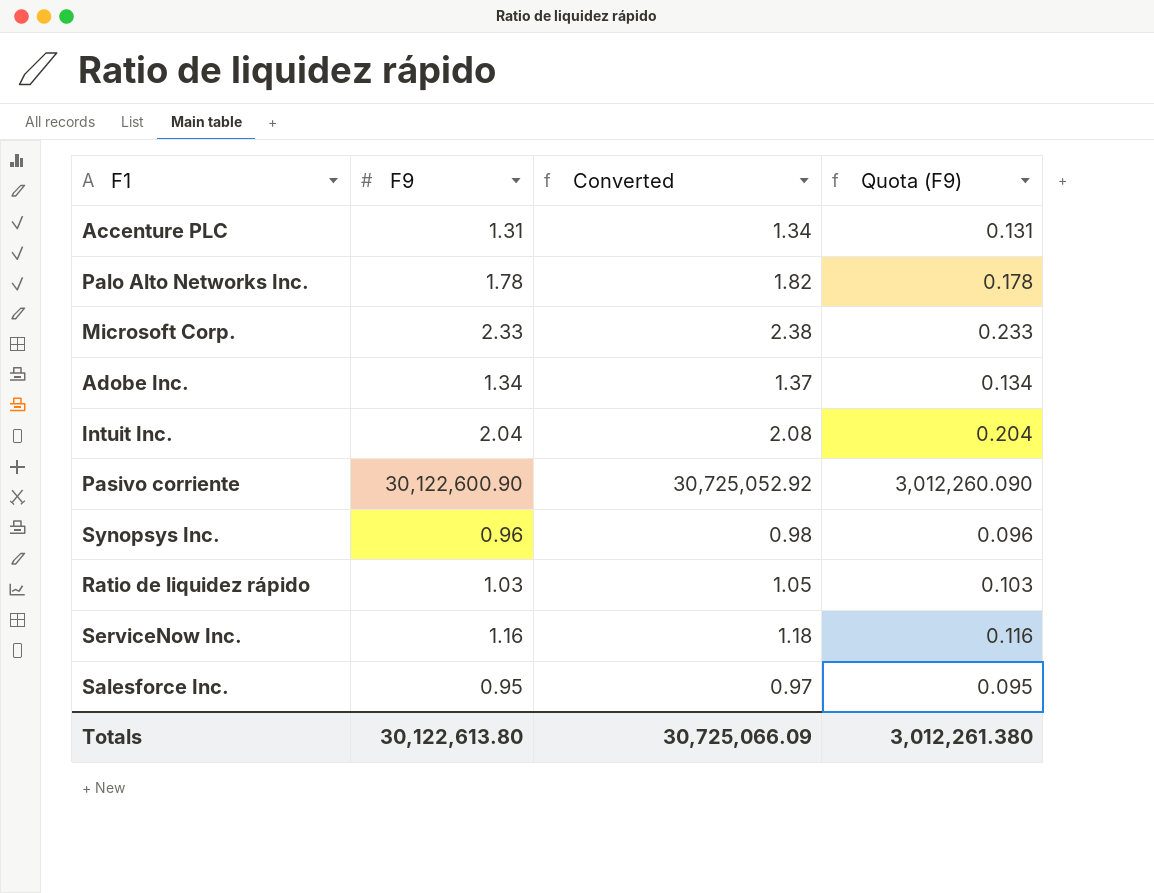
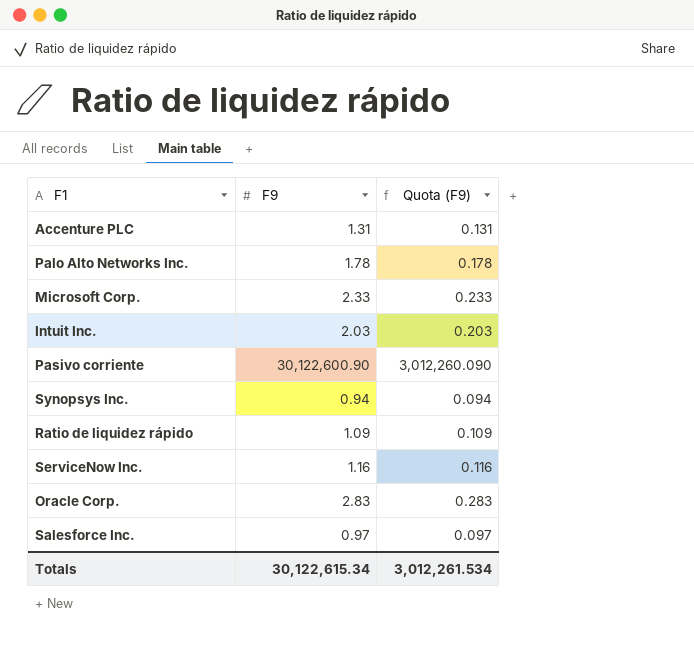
column Converted | formula: [F9] * 1.02 -> none
row Adobe Inc.: 1.34 | 1.37 | 0.134 -> none
Intuit Inc. | F9: 2.04 -> 2.03
Intuit Inc. | Quota (F9): 0.204 -> 0.203
Synopsys Inc. | F9: 0.96 -> 0.94
Synopsys Inc. | Quota (F9): 0.096 -> 0.094
Ratio de liquidez rápido | F9: 1.03 -> 1.09
Ratio de liquidez rápido | Quota (F9): 0.103 -> 0.109
row Oracle Corp.: none -> 2.83 | 0.283
Salesforce Inc. | F9: 0.95 -> 0.97
Salesforce Inc. | Quota (F9): 0.095 -> 0.097
Totals | F9: 30,122,613.80 -> 30,122,615.34
Totals | Quota (F9): 3,012,261.380 -> 3,012,261.534

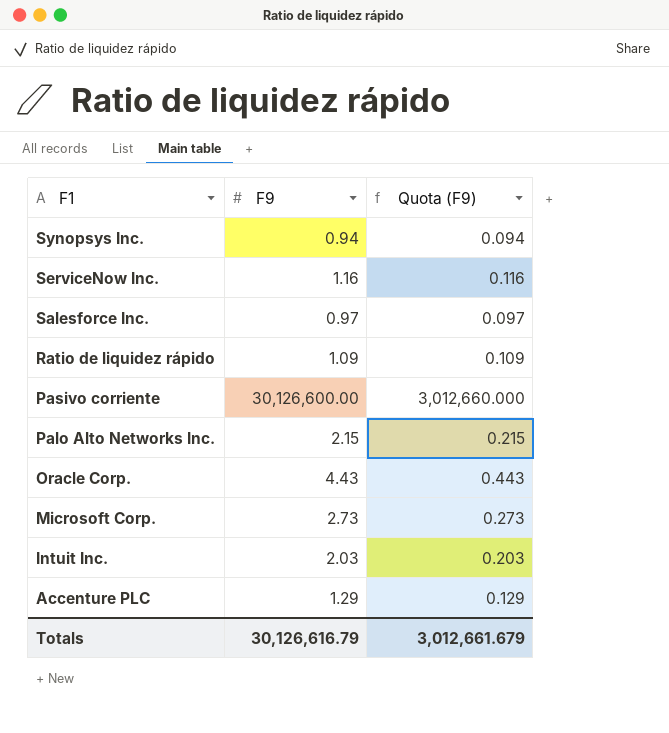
row order: none -> F1 descending
Pasivo corriente | F9: 30,122,600.90 -> 30,126,600.00
Pasivo corriente | Quota (F9): 3,012,260.090 -> 3,012,660.000
Palo Alto Networks Inc. | F9: 1.78 -> 2.15
Palo Alto Networks Inc. | Quota (F9): 0.178 -> 0.215
Oracle Corp. | F9: 2.83 -> 4.43
Oracle Corp. | Quota (F9): 0.283 -> 0.443
Microsoft Corp. | F9: 2.33 -> 2.73
Microsoft Corp. | Quota (F9): 0.233 -> 0.273
Accenture PLC | F9: 1.31 -> 1.29
Accenture PLC | Quota (F9): 0.131 -> 0.129
Totals | F9: 30,122,615.34 -> 30,126,616.79
Totals | Quota (F9): 3,012,261.534 -> 3,012,661.679

